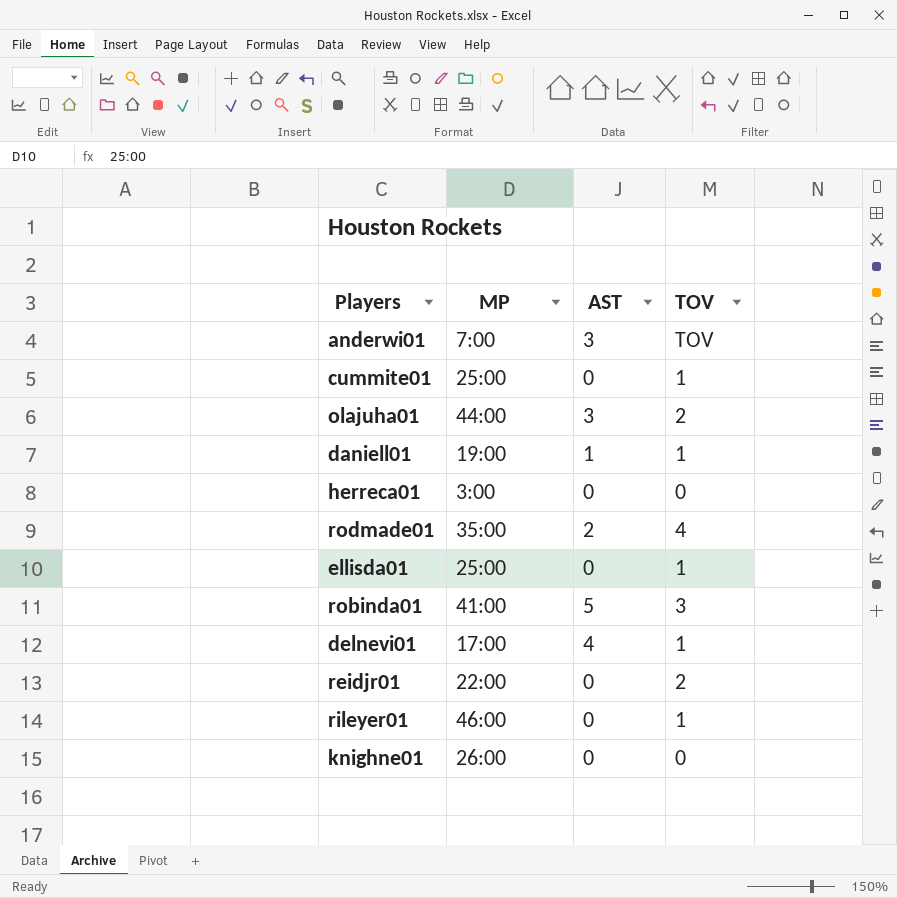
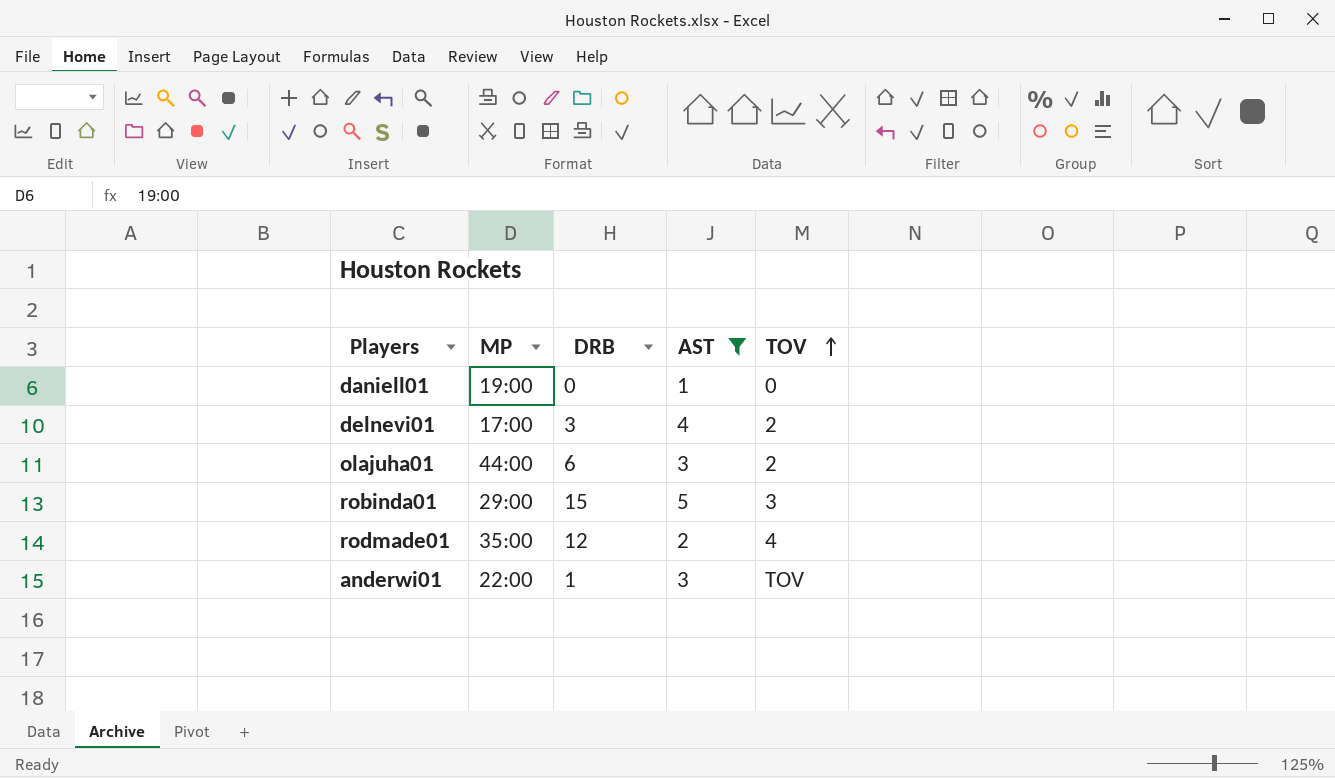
filter: none -> AST != 0
row order: none -> TOV ascending
column DRB | position: none -> 3
daniell01 | TOV: 1 -> 0
delnevi01 | TOV: 1 -> 2
robinda01 | MP: 41:00 -> 29:00
anderwi01 | MP: 7:00 -> 22:00

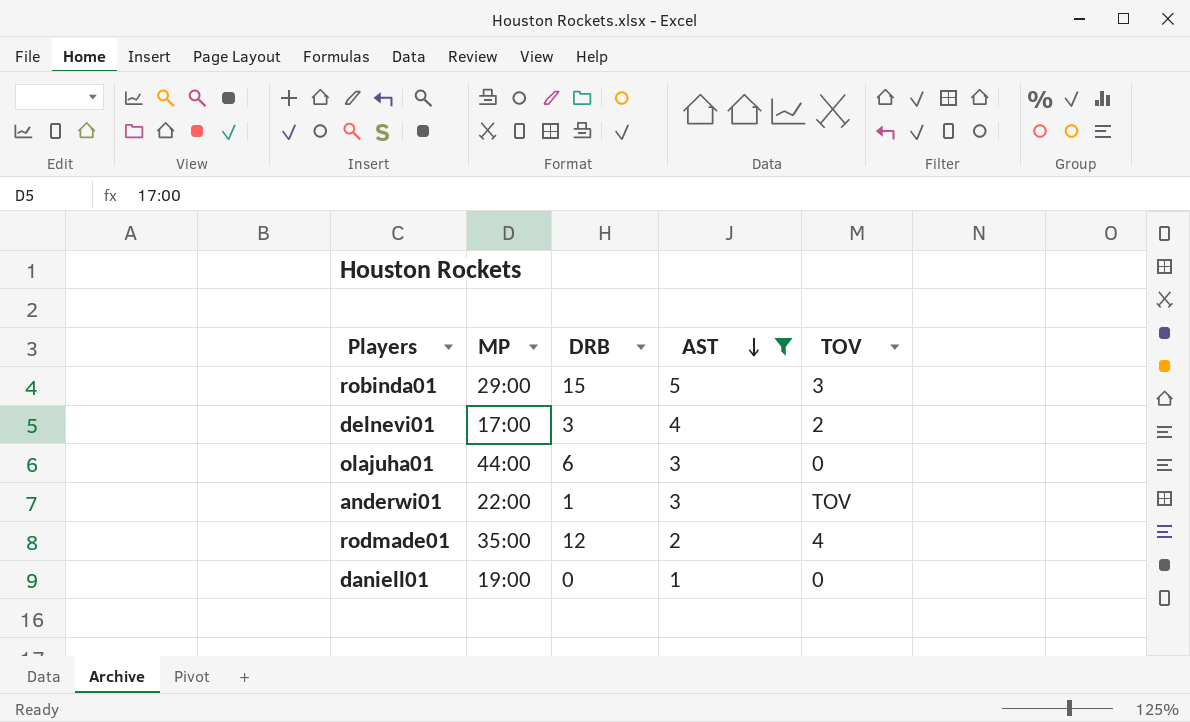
row order: TOV ascending -> AST descending
olajuha01 | TOV: 2 -> 0

